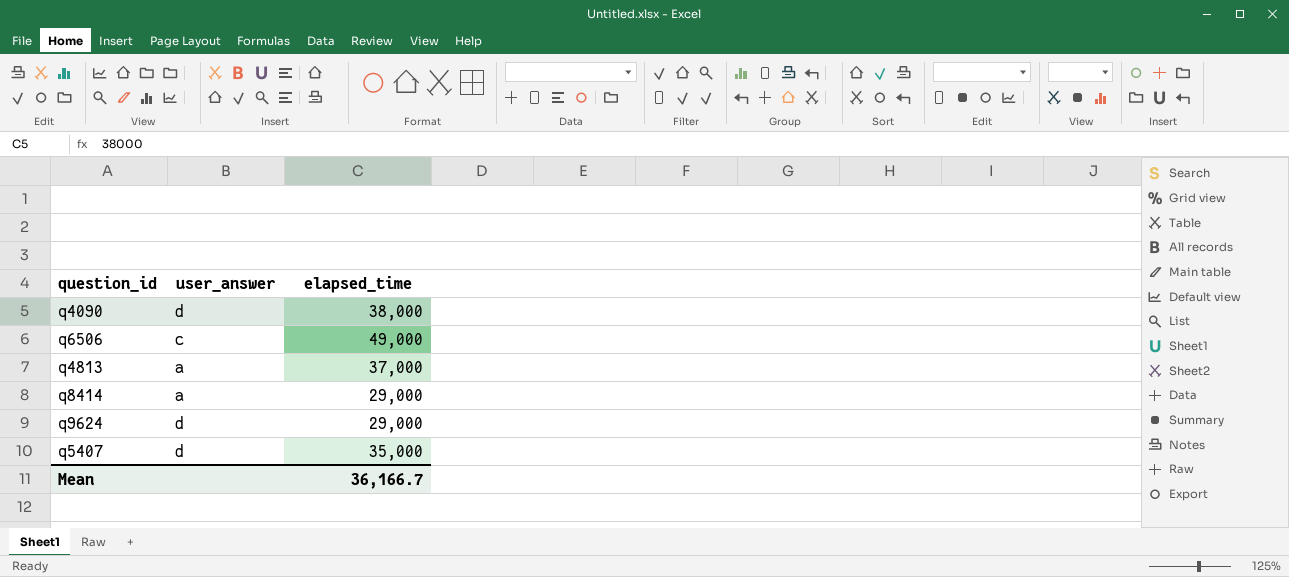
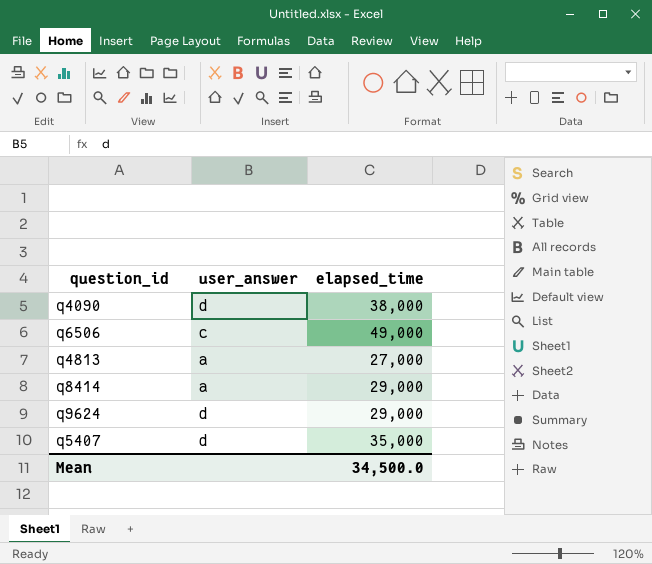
q4813 | elapsed_time: 37,000 -> 27,000
Mean | elapsed_time: 36,166.7 -> 34,500.0

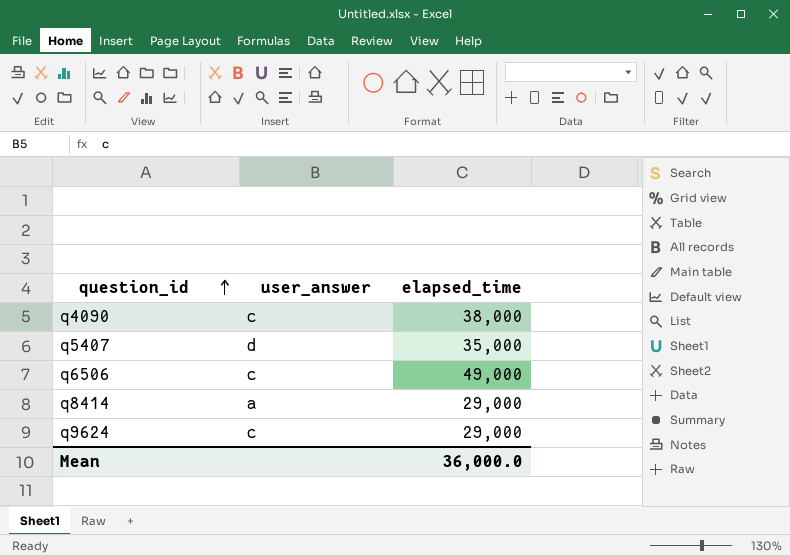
row order: none -> question_id ascending
row q4813: a | 27,000 -> none
q4090 | user_answer: d -> c
q9624 | user_answer: d -> c
Mean | elapsed_time: 34,500.0 -> 36,000.0

